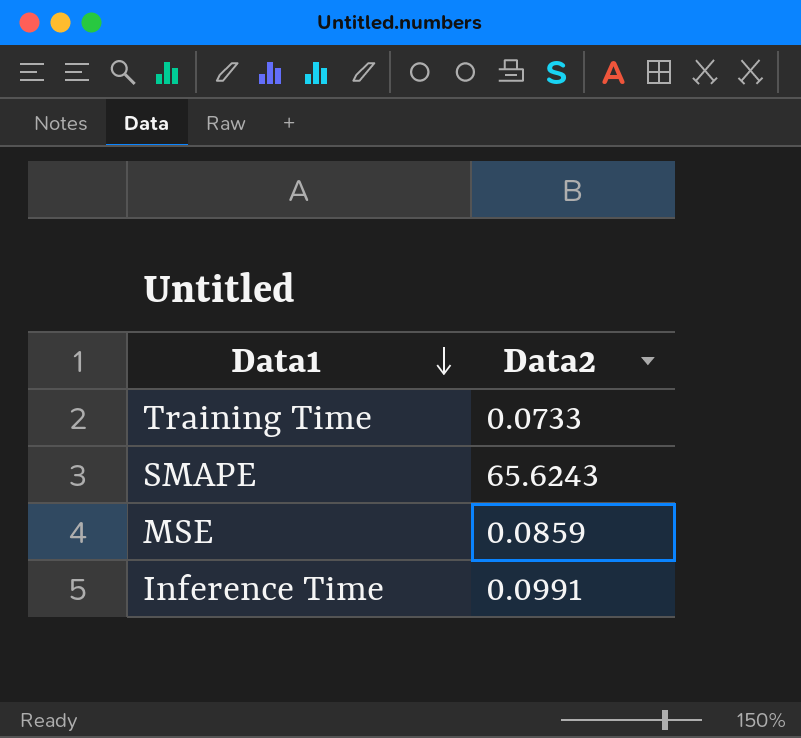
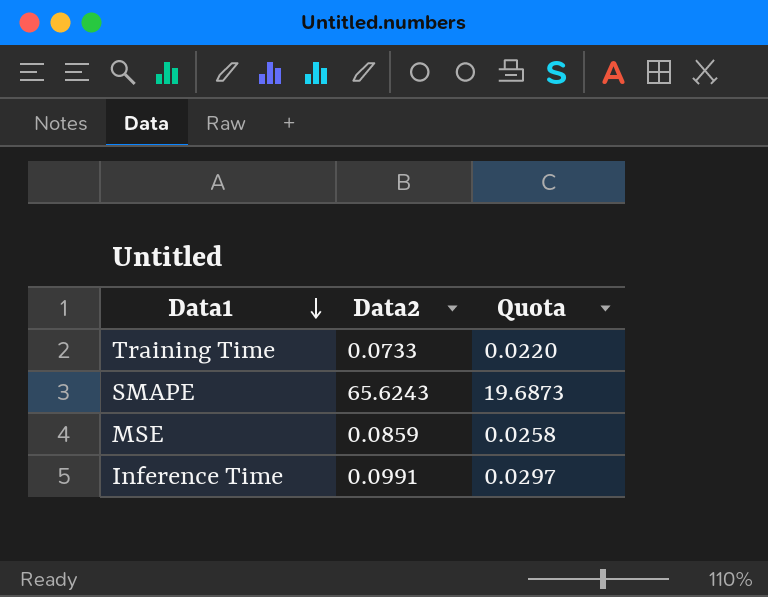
column Quota | formula: none -> [Data2] * 0.3

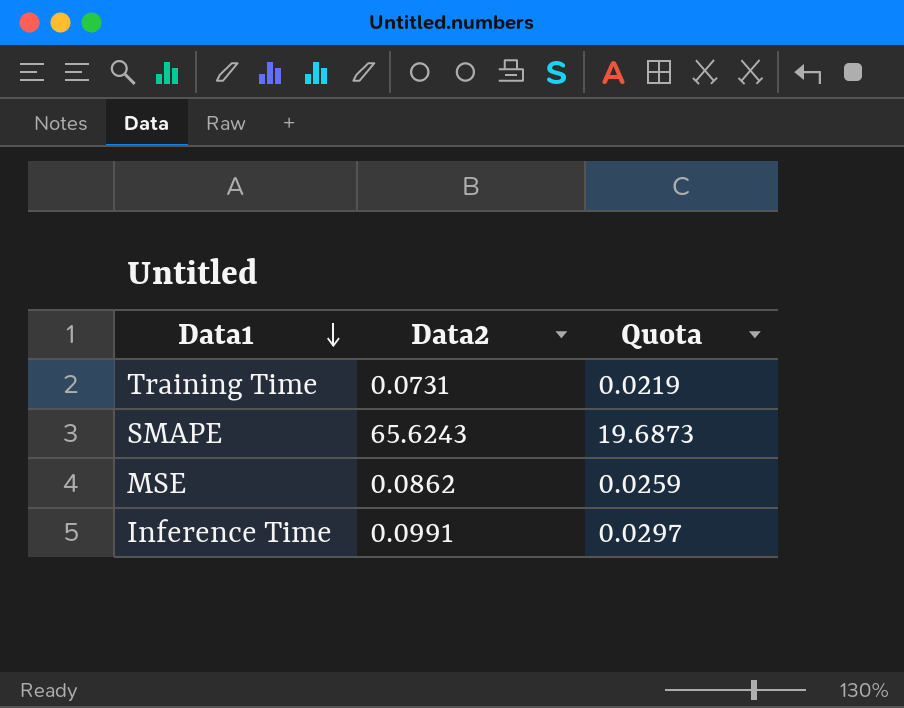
Training Time | Data2: 0.0733 -> 0.0731
Training Time | Quota: 0.0220 -> 0.0219
MSE | Data2: 0.0859 -> 0.0862
MSE | Quota: 0.0258 -> 0.0259

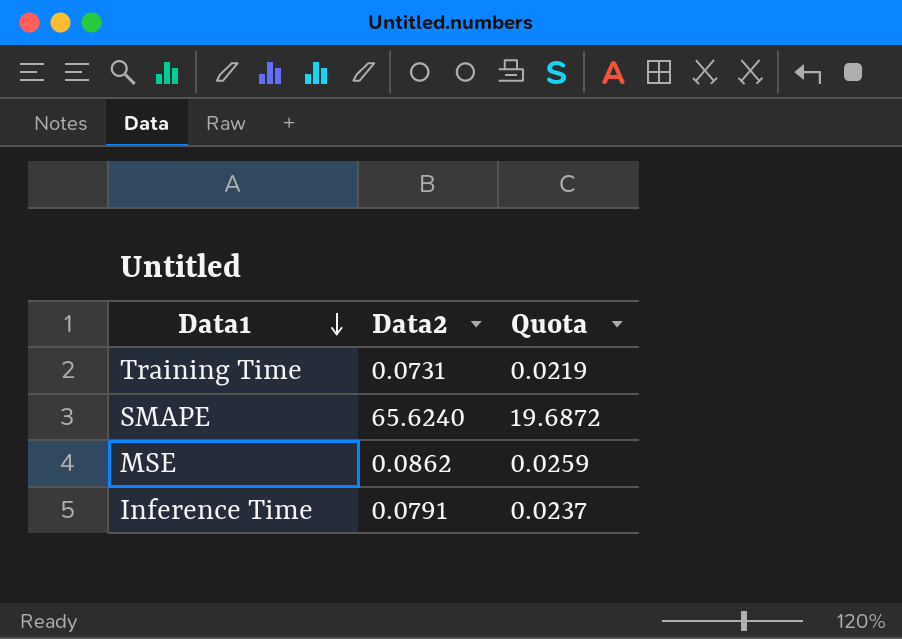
SMAPE | Data2: 65.6243 -> 65.6240
SMAPE | Quota: 19.6873 -> 19.6872
Inference Time | Data2: 0.0991 -> 0.0791
Inference Time | Quota: 0.0297 -> 0.0237

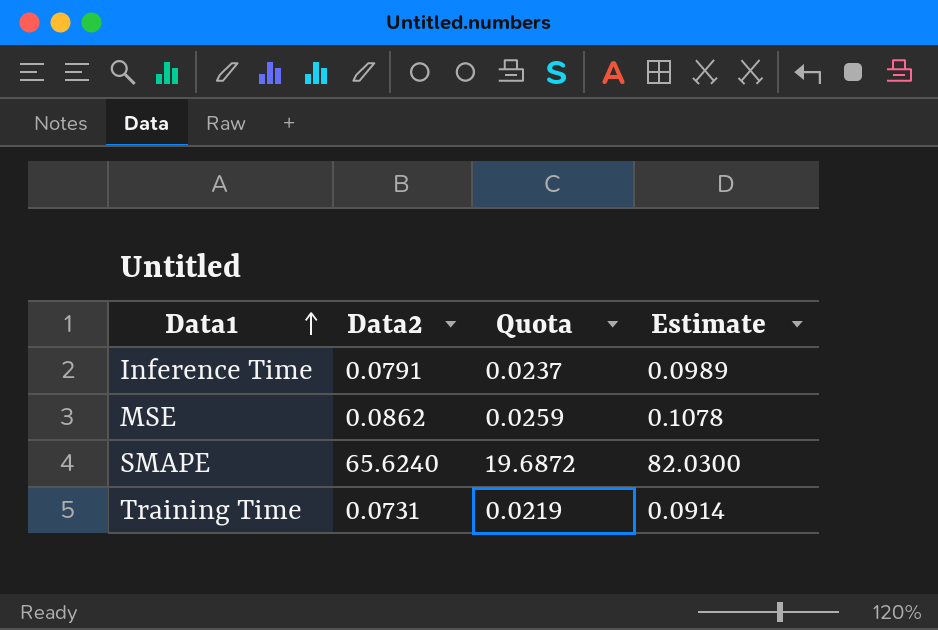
row order: Data1 descending -> Data1 ascending
column Estimate | formula: none -> [Data2] * 1.25

